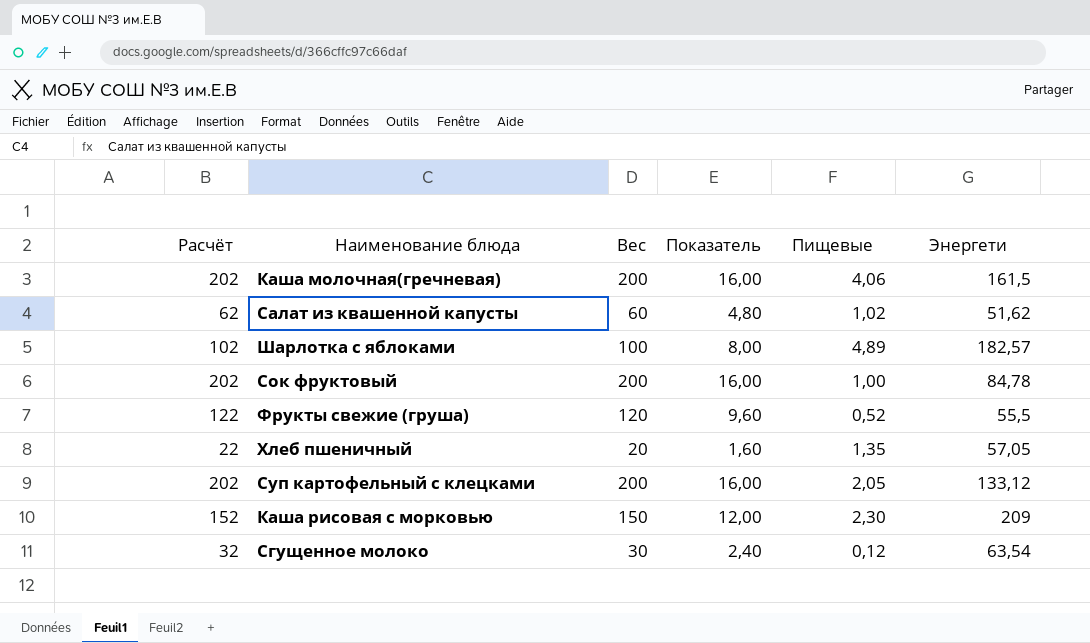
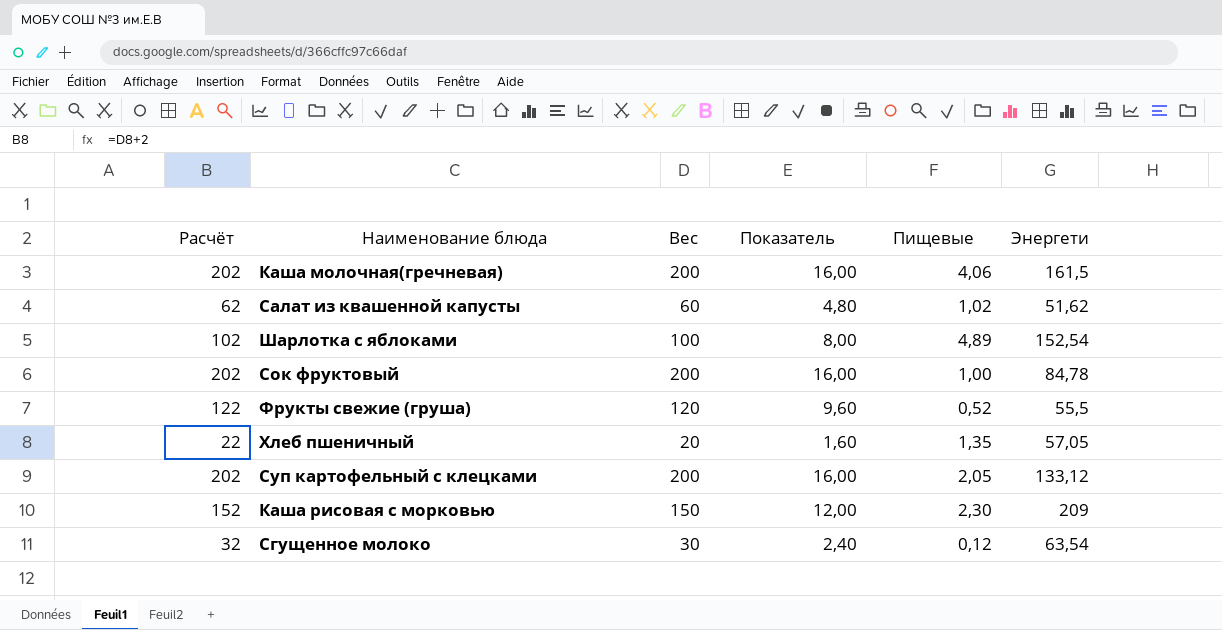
Шарлотка с яблоками | Энергети: 182,57 -> 152,54

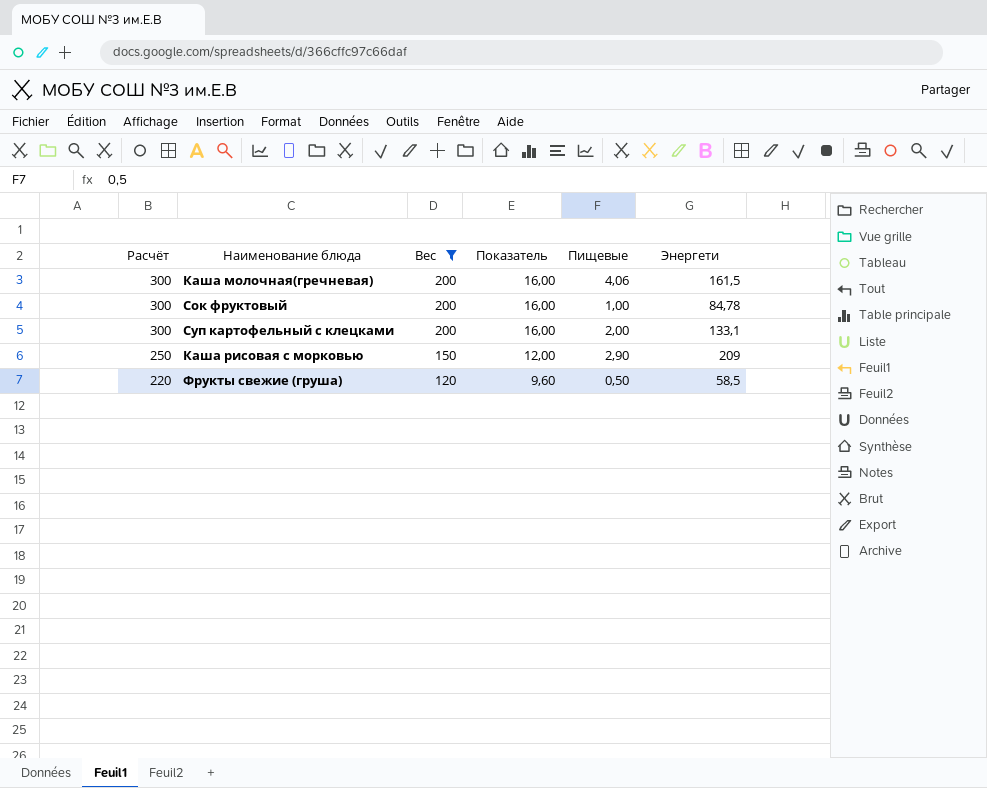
filter: none -> Вес >= 120
row order: none -> Расчёт descending
column Расчёт | formula: [Вес] + 2 -> [Вес] + 100
Суп картофельный с клецками | Пищевые: 2,05 -> 2,00
Суп картофельный с клецками | Энергети: 133,12 -> 133,1
Каша рисовая с морковью | Пищевые: 2,30 -> 2,90
Фрукты свежие (груша) | Пищевые: 0,52 -> 0,50
Фрукты свежие (груша) | Энергети: 55,5 -> 58,5

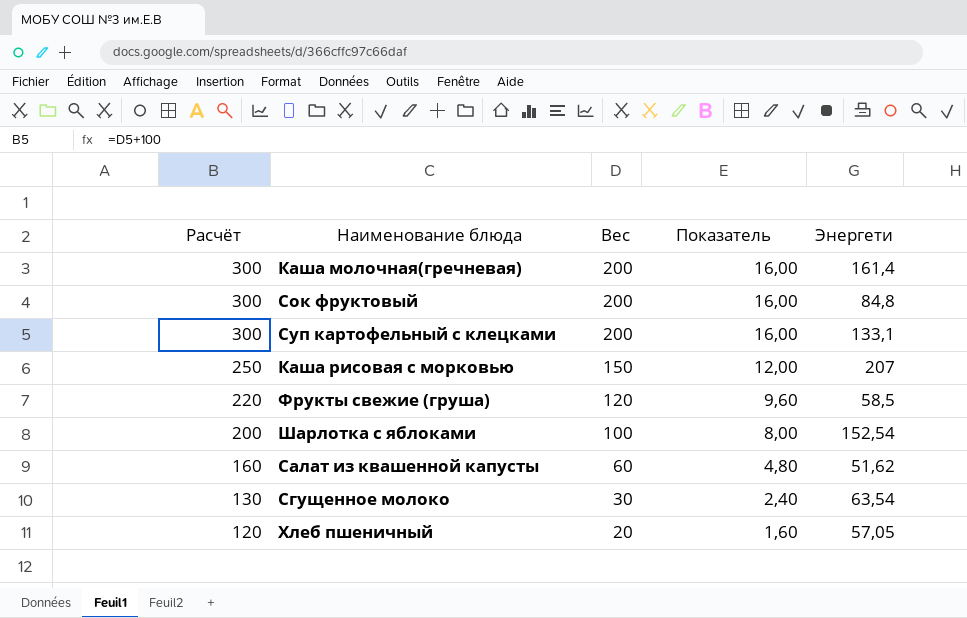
filter: Вес >= 120 -> none
column Пищевые | position: 5 -> none
Каша молочная(гречневая) | Энергети: 161,5 -> 161,4
Сок фруктовый | Энергети: 84,78 -> 84,8
Каша рисовая с морковью | Энергети: 209 -> 207

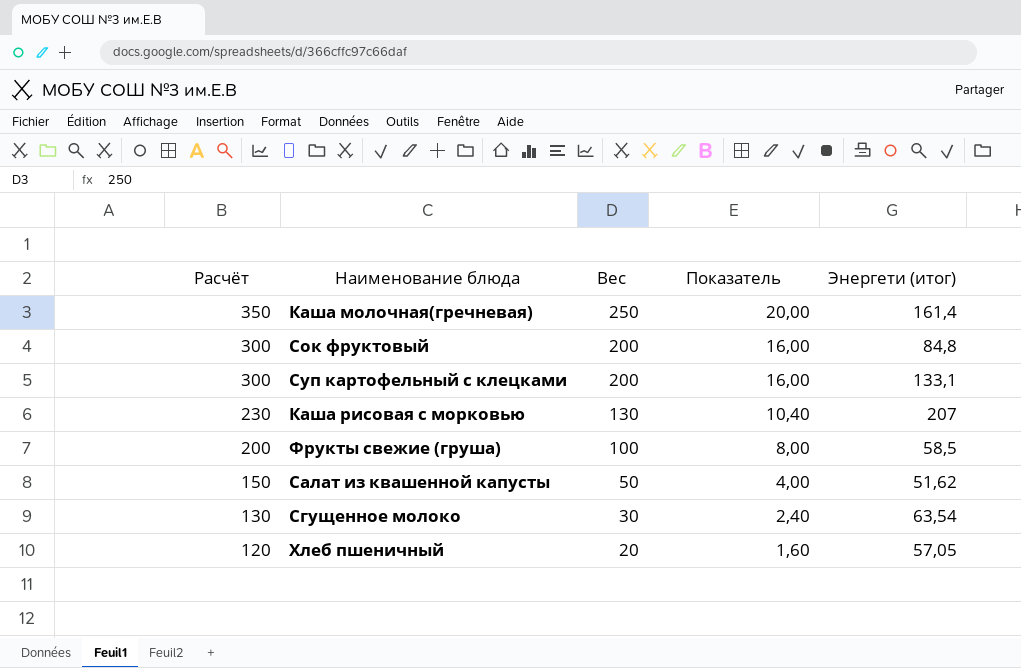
column name: Энергети -> Энергети (итог)
row Шарлотка с яблоками: 200 | 100 | 8,00 | 152,54 -> none
Каша молочная(гречневая) | Расчёт: 300 -> 350
Каша молочная(гречневая) | Вес: 200 -> 250
Каша молочная(гречневая) | Показатель: 16,00 -> 20,00
Каша рисовая с морковью | Расчёт: 250 -> 230
Каша рисовая с морковью | Вес: 150 -> 130
Каша рисовая с морковью | Показатель: 12,00 -> 10,40
Фрукты свежие (груша) | Расчёт: 220 -> 200
Фрукты свежие (груша) | Вес: 120 -> 100
Фрукты свежие (груша) | Показатель: 9,60 -> 8,00
Салат из квашенной капусты | Расчёт: 160 -> 150
Салат из квашенной капусты | Вес: 60 -> 50
Салат из квашенной капусты | Показатель: 4,80 -> 4,00

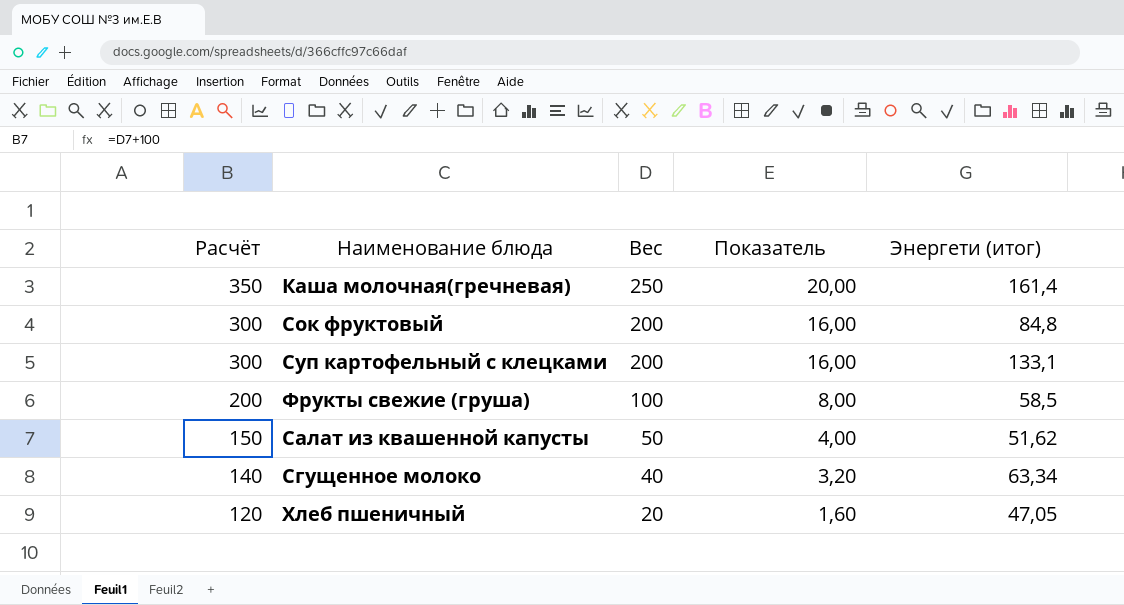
row Каша рисовая с морковью: 230 | 130 | 10,40 | 207 -> none
Сгущенное молоко | Расчёт: 130 -> 140
Сгущенное молоко | Вес: 30 -> 40
Сгущенное молоко | Показатель: 2,40 -> 3,20
Сгущенное молоко | Энергети (итог): 63,54 -> 63,34
Хлеб пшеничный | Энергети (итог): 57,05 -> 47,05

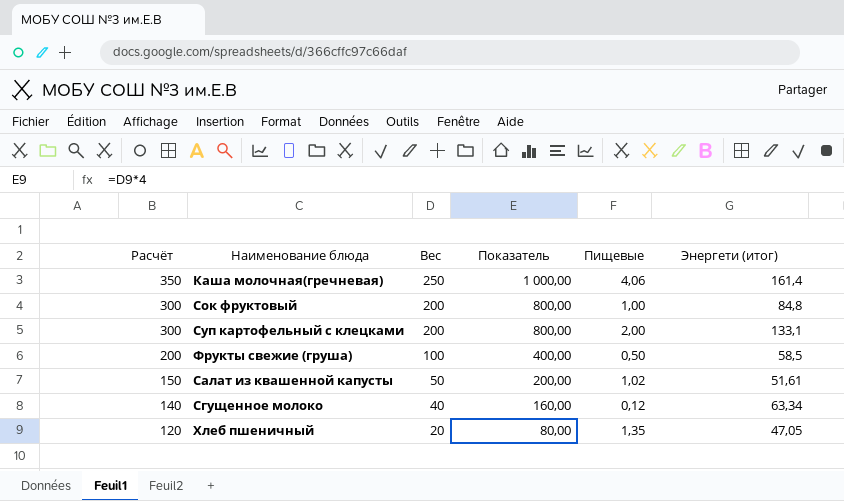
column Показатель | formula: [Вес] * 0,08 -> [Вес] * 4
column Пищевые | position: none -> 5
Салат из квашенной капусты | Энергети (итог): 51,62 -> 51,61

